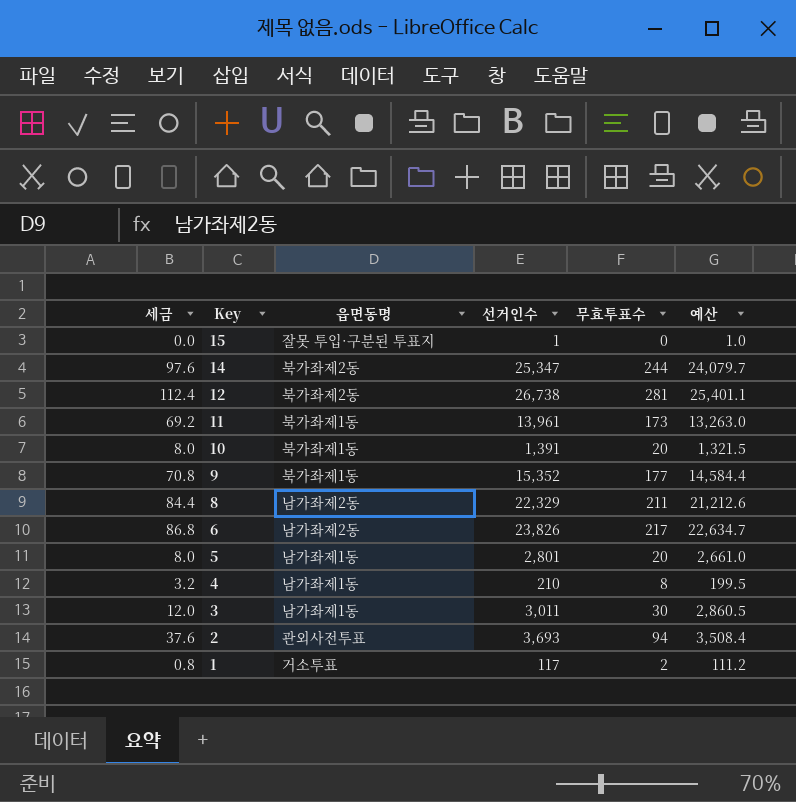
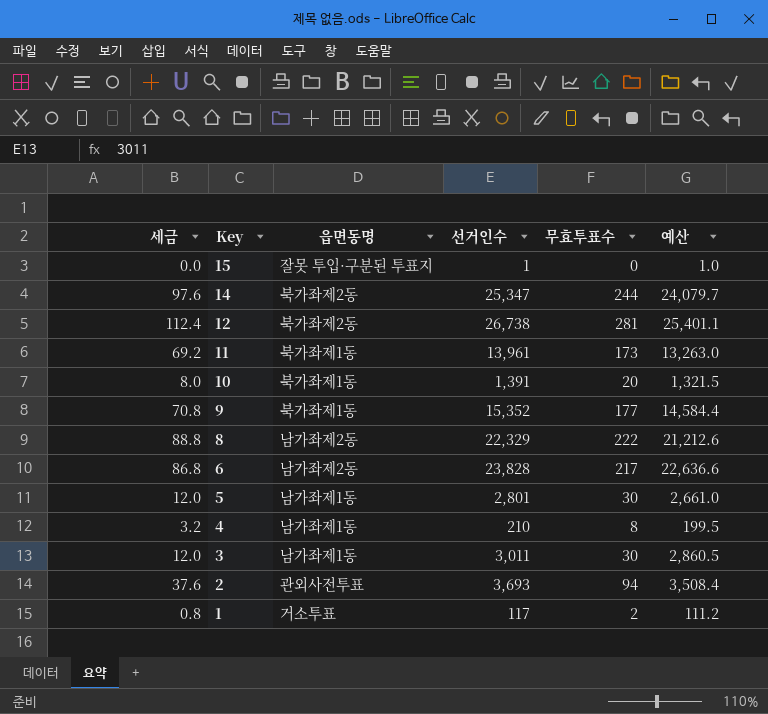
8 | 세금: 84.4 -> 88.8
8 | 무효투표수: 211 -> 222
6 | 선거인수: 23,826 -> 23,828
6 | 예산: 22,634.7 -> 22,636.6
5 | 세금: 8.0 -> 12.0
5 | 무효투표수: 20 -> 30

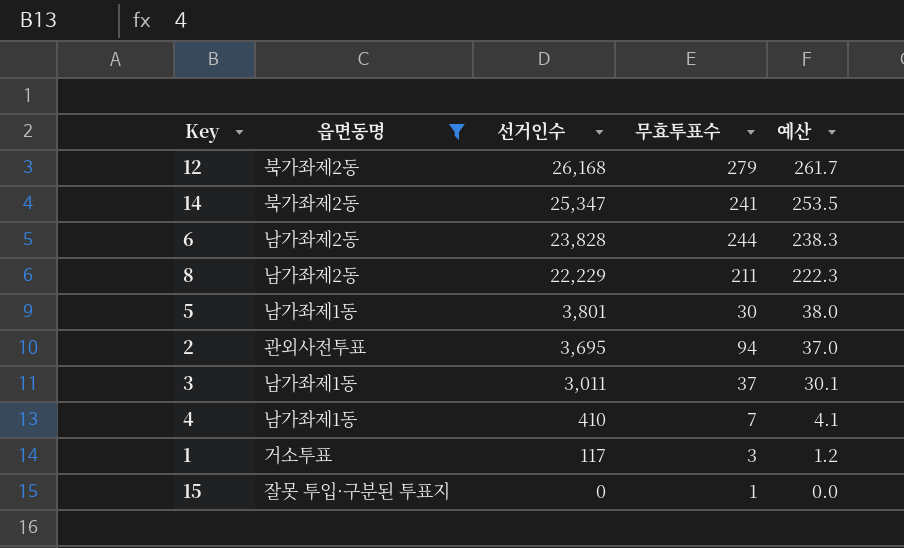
filter: none -> 읍면동명 != 북가좌제1동
row order: Key descending -> 선거인수 descending
column 세금 | formula: [무효투표수] * 0.4 -> none
column 예산 | formula: [선거인수] * 0.95 -> [선거인수] * 0.01
12 | 선거인수: 26,738 -> 26,168
12 | 무효투표수: 281 -> 279
14 | 무효투표수: 244 -> 241
6 | 무효투표수: 217 -> 244
8 | 선거인수: 22,329 -> 22,229
8 | 무효투표수: 222 -> 211
5 | 선거인수: 2,801 -> 3,801
2 | 선거인수: 3,693 -> 3,695
3 | 무효투표수: 30 -> 37
4 | 선거인수: 210 -> 410
4 | 무효투표수: 8 -> 7
1 | 무효투표수: 2 -> 3
15 | 선거인수: 1 -> 0
15 | 무효투표수: 0 -> 1

